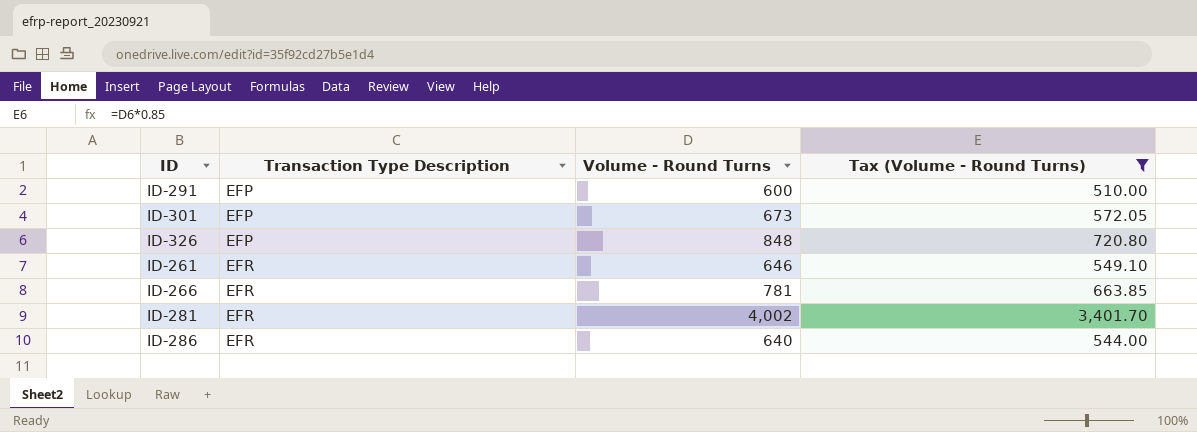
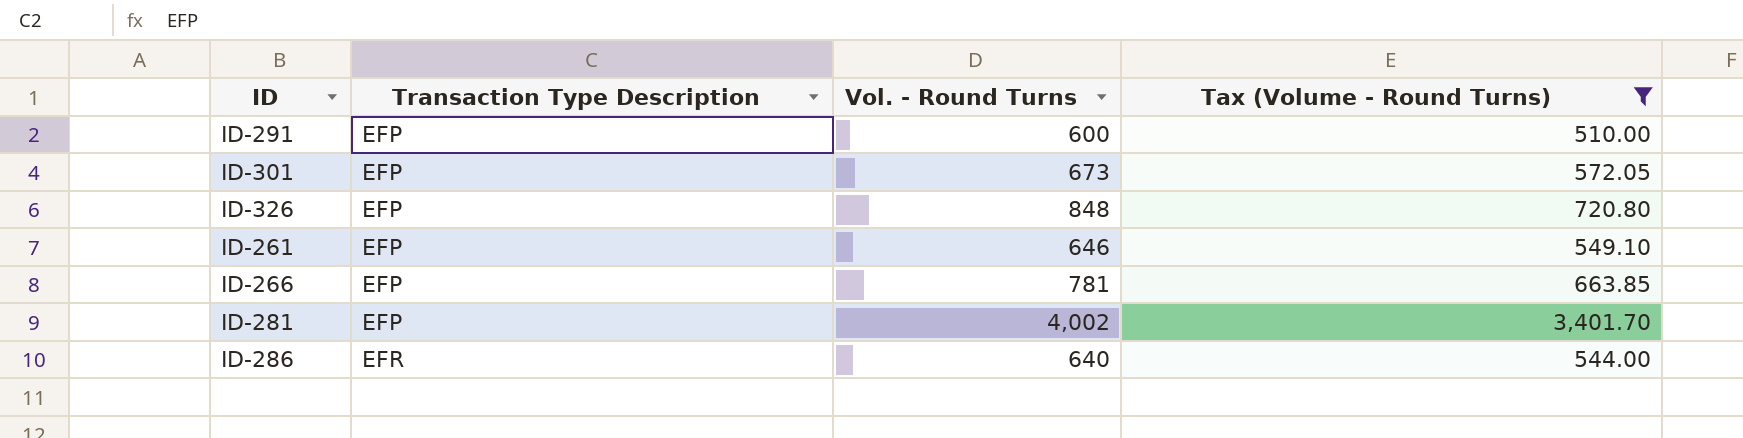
column name: Volume - Round Turns -> Vol. - Round Turns
ID-261 | Transaction Type Description: EFR -> EFP
ID-266 | Transaction Type Description: EFR -> EFP
ID-281 | Transaction Type Description: EFR -> EFP

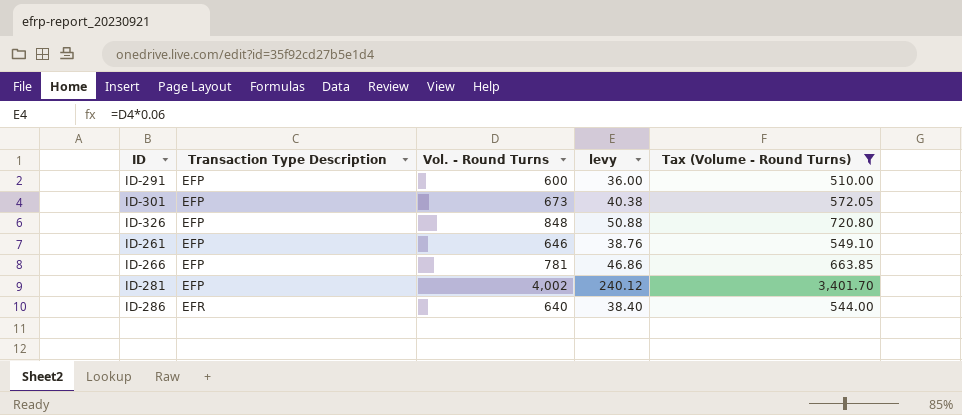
column levy | formula: none -> [Vol. - Round Turns] * 0.06

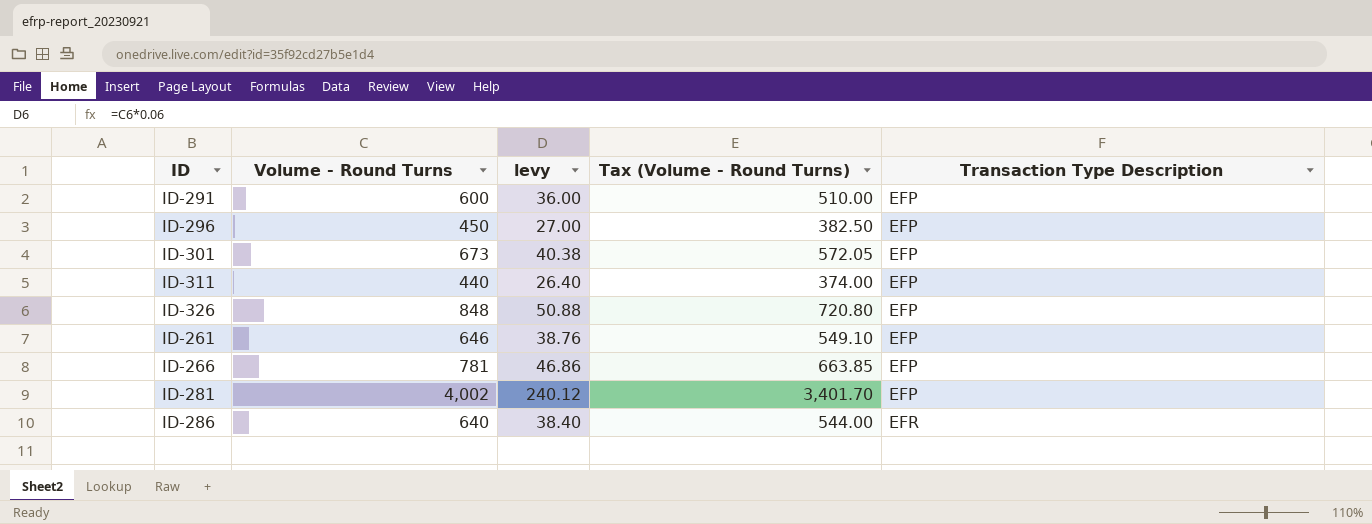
filter: Tax (Volume - Round Turns) >= 510.00 -> none
column name: Vol. - Round Turns -> Volume - Round Turns
column Transaction Type Description | position: 2 -> 5

